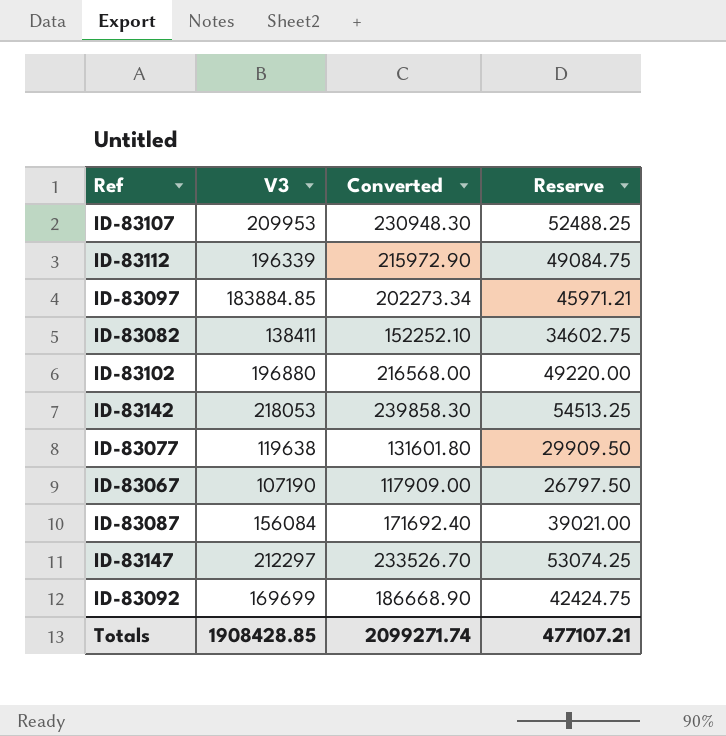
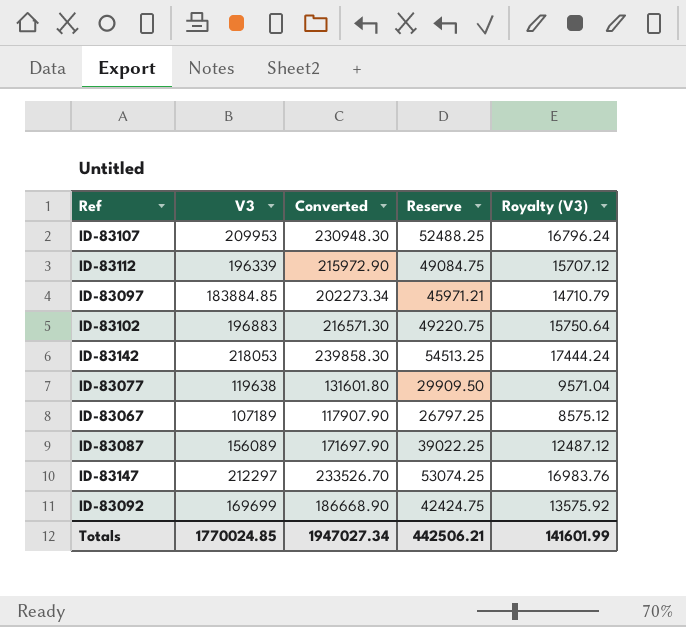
column Royalty (V3) | formula: none -> [V3] * 0.08
row ID-83082: 138411 | 152252.10 | 34602.75 -> none
ID-83102 | V3: 196880 -> 196883
ID-83102 | Converted: 216568.00 -> 216571.30
ID-83102 | Reserve: 49220.00 -> 49220.75
ID-83067 | V3: 107190 -> 107189
ID-83067 | Converted: 117909.00 -> 117907.90
ID-83067 | Reserve: 26797.50 -> 26797.25
ID-83087 | V3: 156084 -> 156089
ID-83087 | Converted: 171692.40 -> 171697.90
ID-83087 | Reserve: 39021.00 -> 39022.25
Totals | V3: 1908428.85 -> 1770024.85
Totals | Converted: 2099271.74 -> 1947027.34
Totals | Reserve: 477107.21 -> 442506.21

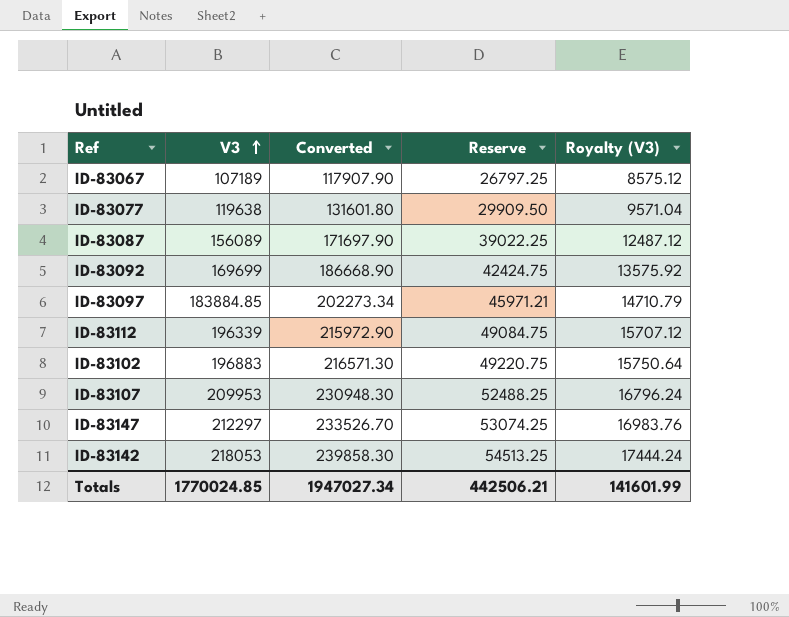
row order: none -> V3 ascending

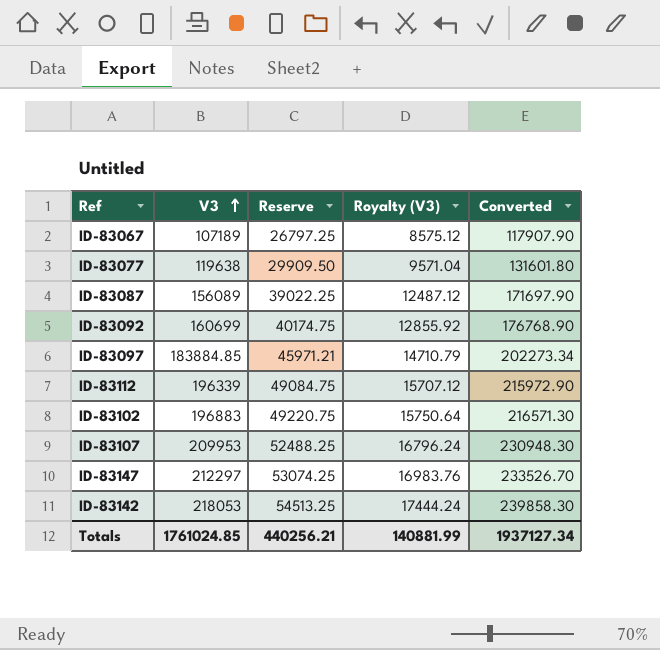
column Converted | position: 3 -> 5
ID-83092 | V3: 169699 -> 160699
ID-83092 | Reserve: 42424.75 -> 40174.75
ID-83092 | Royalty (V3): 13575.92 -> 12855.92
ID-83092 | Converted: 186668.90 -> 176768.90
Totals | V3: 1770024.85 -> 1761024.85
Totals | Reserve: 442506.21 -> 440256.21
Totals | Royalty (V3): 141601.99 -> 140881.99
Totals | Converted: 1947027.34 -> 1937127.34

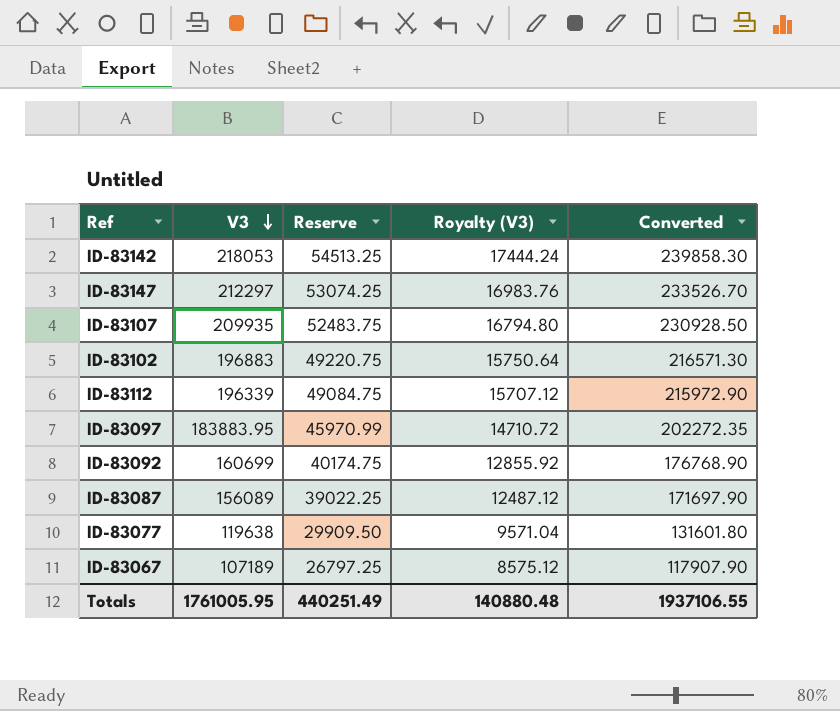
row order: V3 ascending -> V3 descending
ID-83107 | V3: 209953 -> 209935
ID-83107 | Reserve: 52488.25 -> 52483.75
ID-83107 | Royalty (V3): 16796.24 -> 16794.80
ID-83107 | Converted: 230948.30 -> 230928.50
ID-83097 | V3: 183884.85 -> 183883.95
ID-83097 | Reserve: 45971.21 -> 45970.99
ID-83097 | Royalty (V3): 14710.79 -> 14710.72
ID-83097 | Converted: 202273.34 -> 202272.35
Totals | V3: 1761024.85 -> 1761005.95
Totals | Reserve: 440256.21 -> 440251.49
Totals | Royalty (V3): 140881.99 -> 140880.48
Totals | Converted: 1937127.34 -> 1937106.55

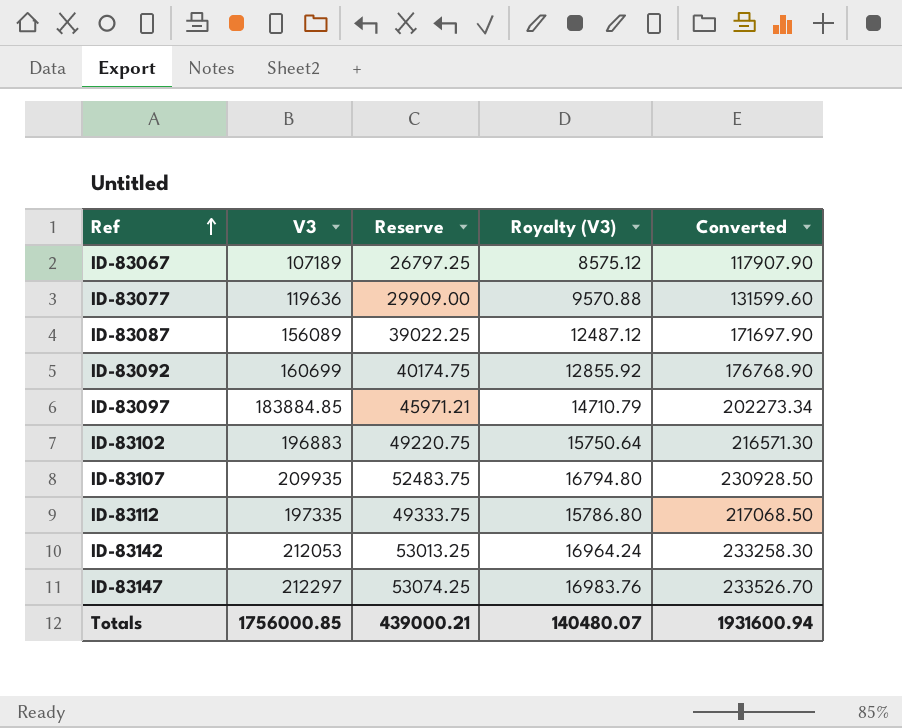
row order: V3 descending -> Ref ascending
ID-83077 | V3: 119638 -> 119636
ID-83077 | Reserve: 29909.50 -> 29909.00
ID-83077 | Royalty (V3): 9571.04 -> 9570.88
ID-83077 | Converted: 131601.80 -> 131599.60
ID-83097 | V3: 183883.95 -> 183884.85
ID-83097 | Reserve: 45970.99 -> 45971.21
ID-83097 | Royalty (V3): 14710.72 -> 14710.79
ID-83097 | Converted: 202272.35 -> 202273.34
ID-83112 | V3: 196339 -> 197335
ID-83112 | Reserve: 49084.75 -> 49333.75
ID-83112 | Royalty (V3): 15707.12 -> 15786.80
ID-83112 | Converted: 215972.90 -> 217068.50
ID-83142 | V3: 218053 -> 212053
ID-83142 | Reserve: 54513.25 -> 53013.25
ID-83142 | Royalty (V3): 17444.24 -> 16964.24
ID-83142 | Converted: 239858.30 -> 233258.30
Totals | V3: 1761005.95 -> 1756000.85
Totals | Reserve: 440251.49 -> 439000.21
Totals | Royalty (V3): 140880.48 -> 140480.07
Totals | Converted: 1937106.55 -> 1931600.94

